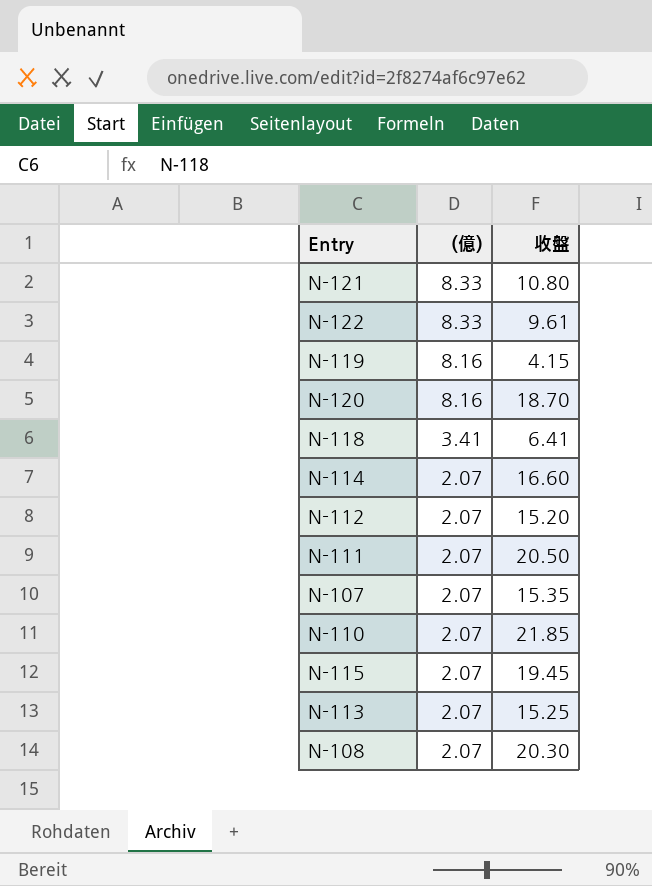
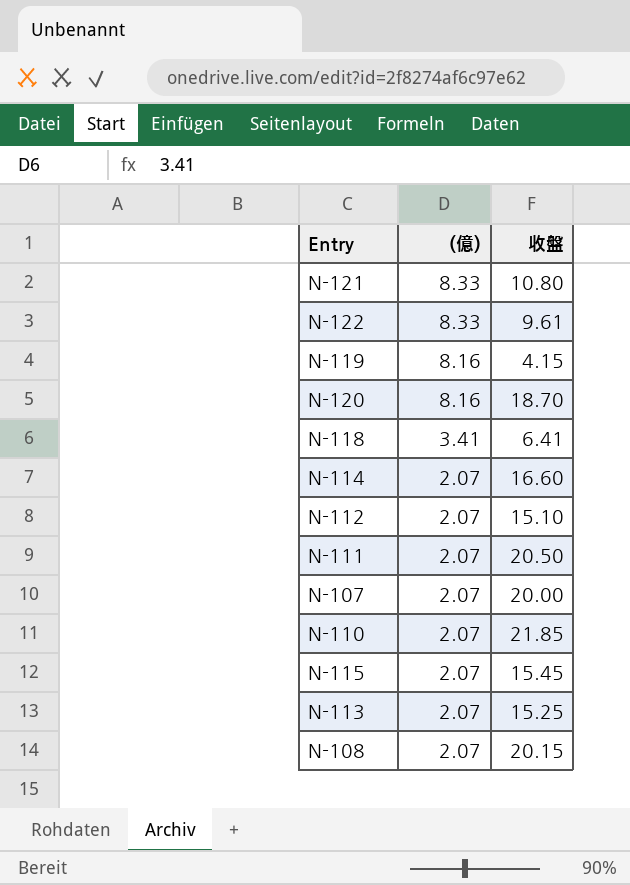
N-112 | 收盤: 15.20 -> 15.10
N-107 | 收盤: 15.35 -> 20.00
N-115 | 收盤: 19.45 -> 15.45
N-108 | 收盤: 20.30 -> 20.15

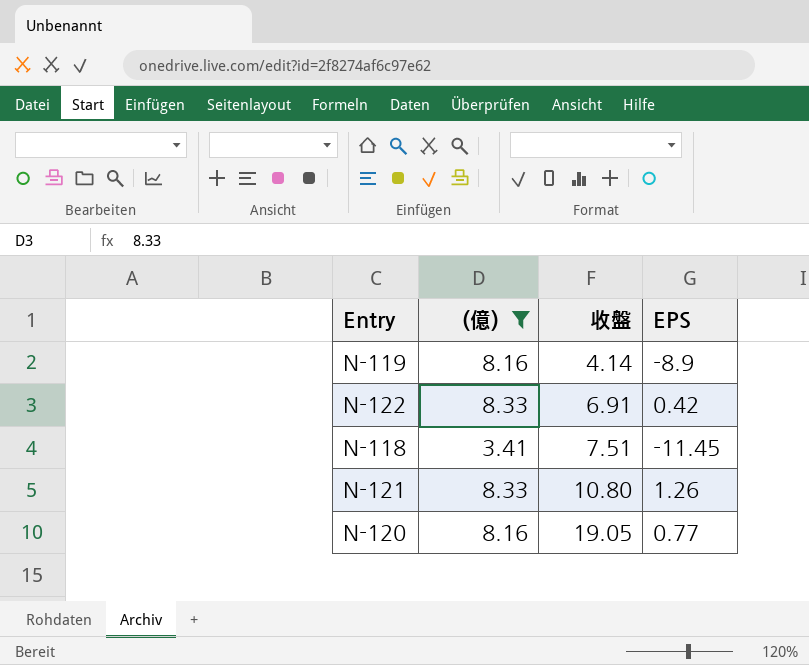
filter: none -> (億) != 2.07
row order: (億) descending -> 收盤 ascending
column EPS | position: none -> 4
N-119 | 收盤: 4.15 -> 4.14
N-122 | 收盤: 9.61 -> 6.91
N-118 | 收盤: 6.41 -> 7.51
N-120 | 收盤: 18.70 -> 19.05

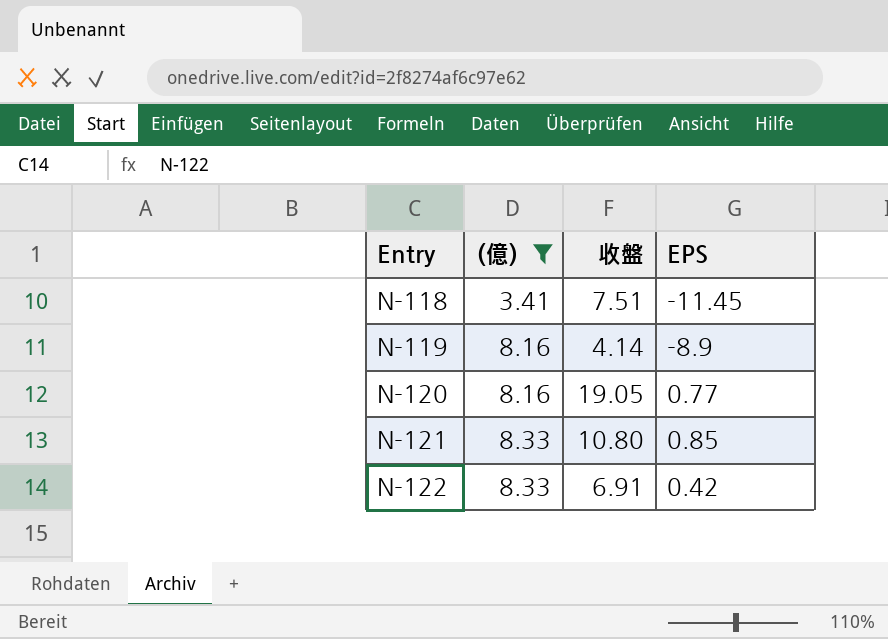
row order: 收盤 ascending -> Entry ascending
N-121 | EPS: 1.26 -> 0.85

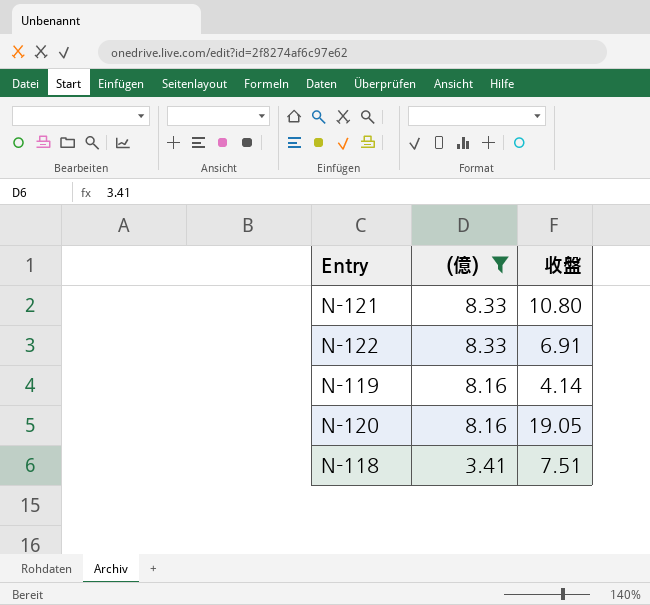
row order: Entry ascending -> (億) descending
column EPS | position: 4 -> none

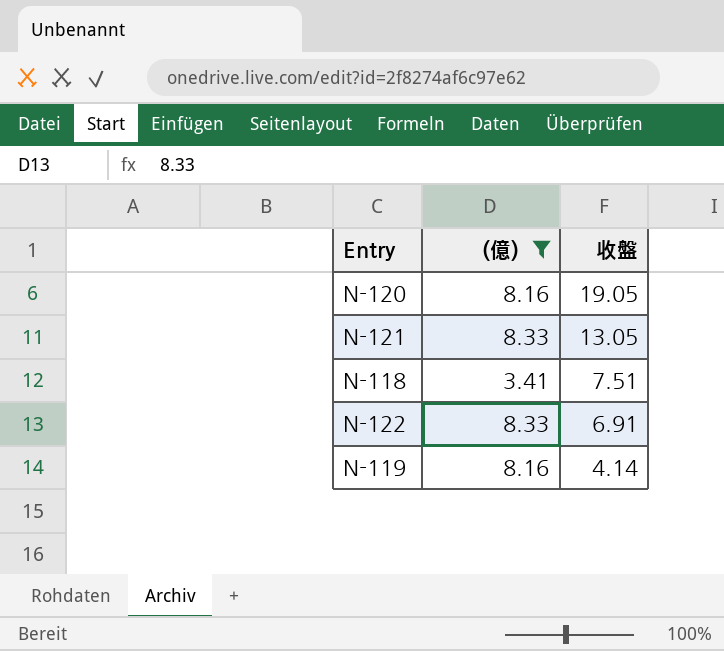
row order: (億) descending -> 收盤 descending
N-121 | 收盤: 10.80 -> 13.05

